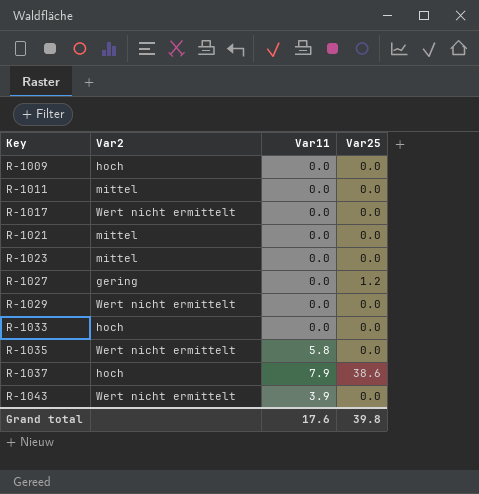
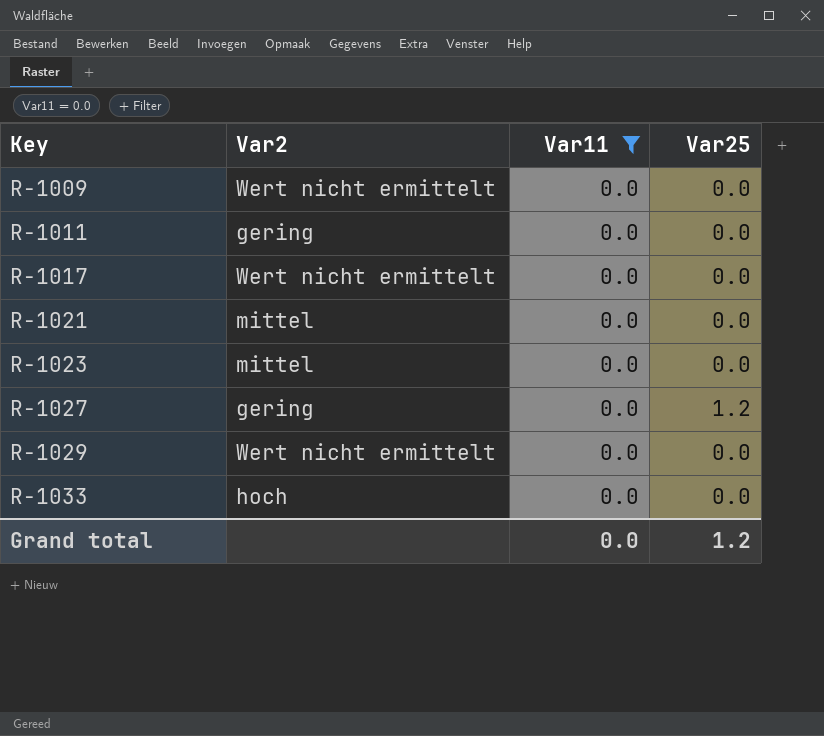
filter: none -> Var11 = 0.0
R-1009 | Var2: hoch -> Wert nicht ermittelt
R-1011 | Var2: mittel -> gering
Grand total | Var11: 17.6 -> 0.0
Grand total | Var25: 39.8 -> 1.2

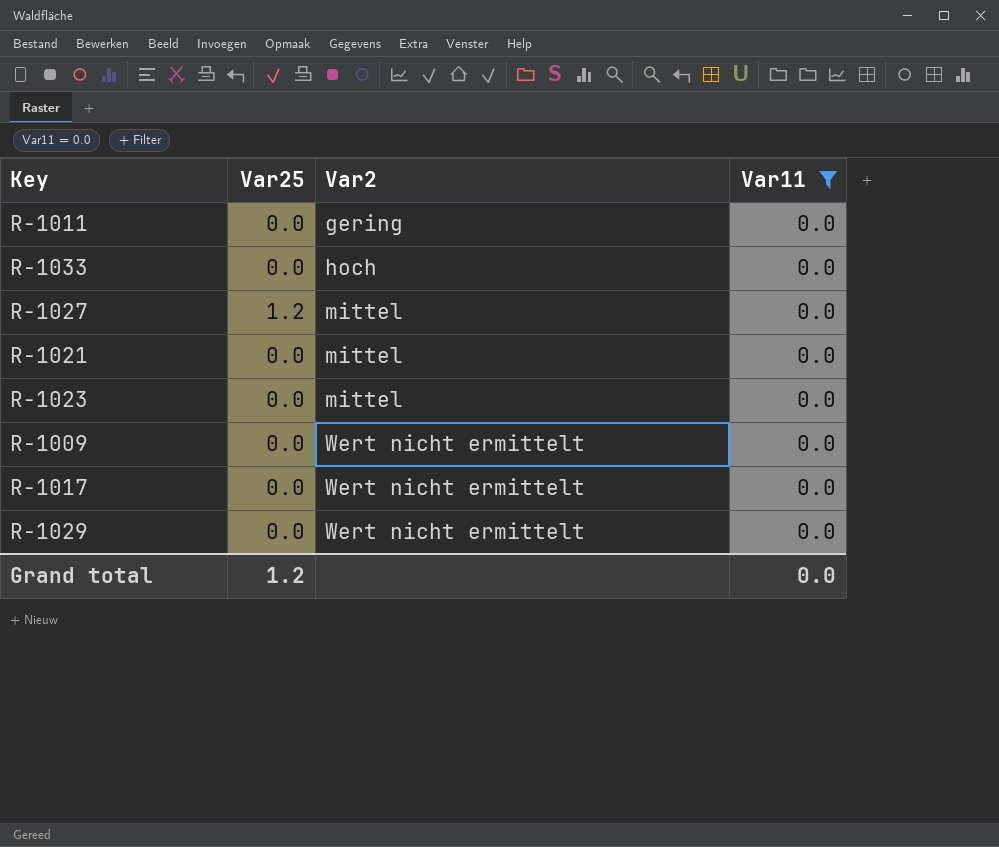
row order: Key ascending -> Var2 ascending
column Var25 | position: 4 -> 2
R-1027 | Var2: gering -> mittel

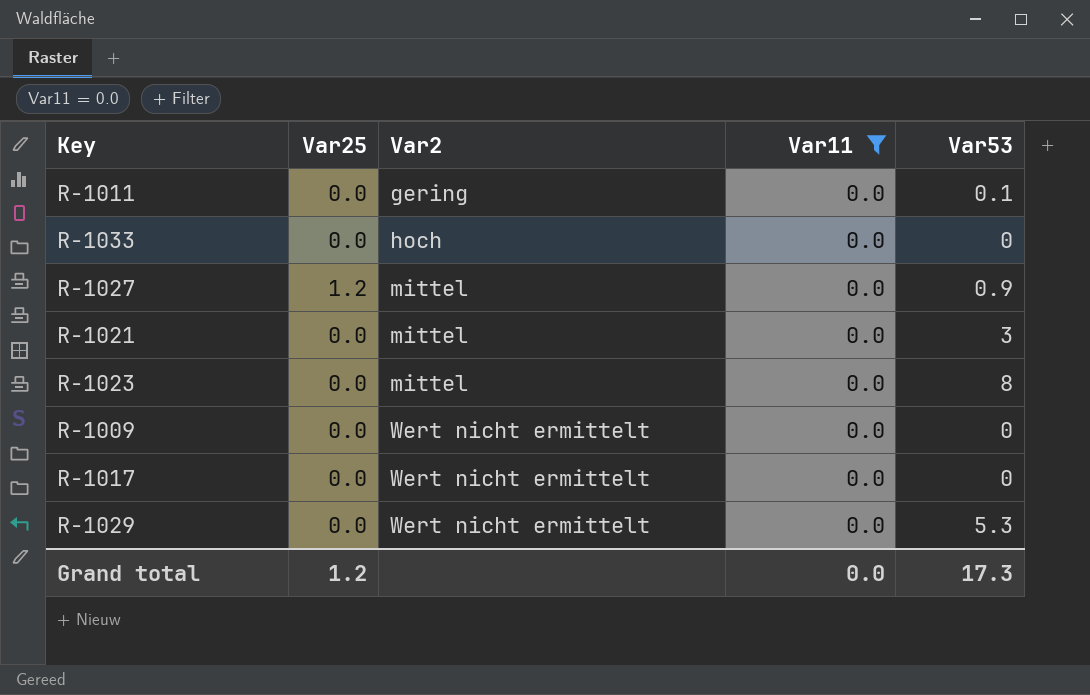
column Var53 | position: none -> 5

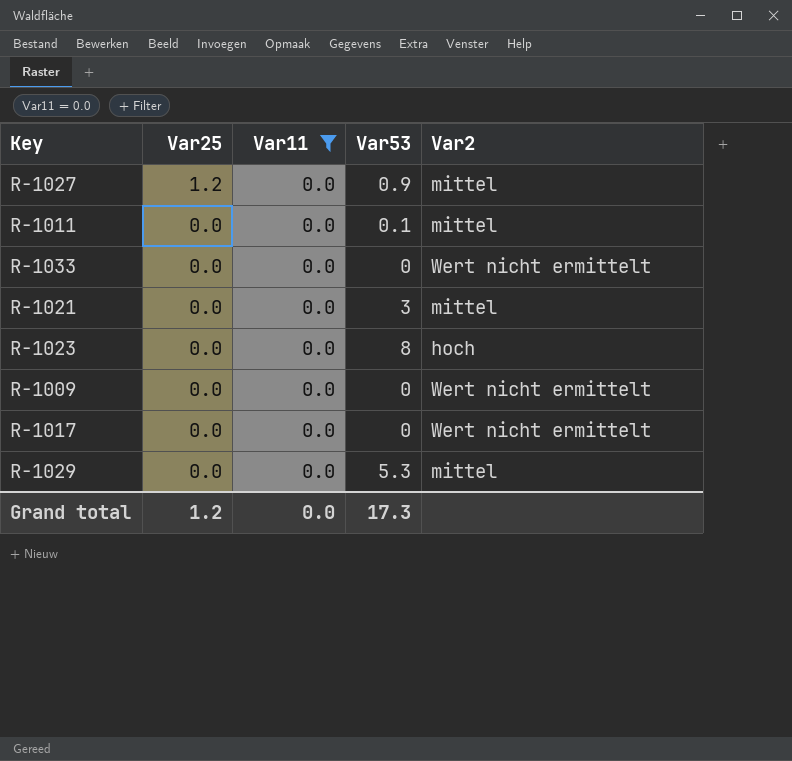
row order: Var2 ascending -> Var25 descending
column Var2 | position: 3 -> 5
R-1011 | Var2: gering -> mittel
R-1033 | Var2: hoch -> Wert nicht ermittelt
R-1023 | Var2: mittel -> hoch
R-1029 | Var2: Wert nicht ermittelt -> mittel

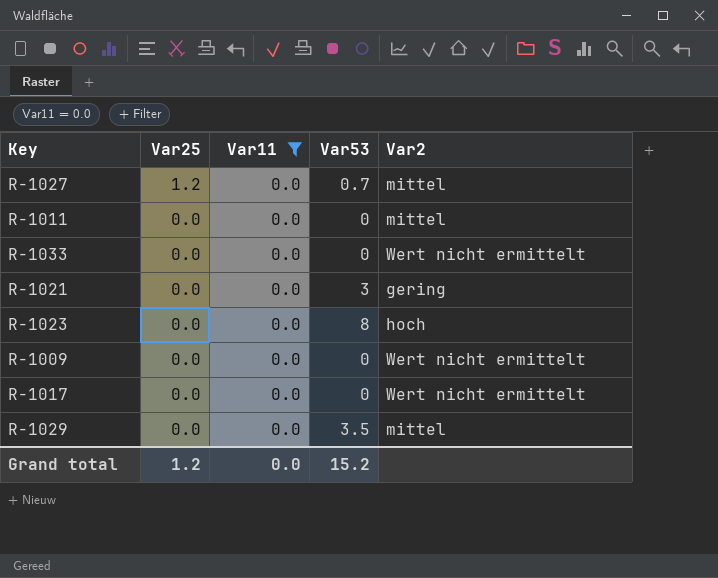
R-1027 | Var53: 0.9 -> 0.7
R-1011 | Var53: 0.1 -> 0
R-1021 | Var2: mittel -> gering
R-1029 | Var53: 5.3 -> 3.5
Grand total | Var53: 17.3 -> 15.2

